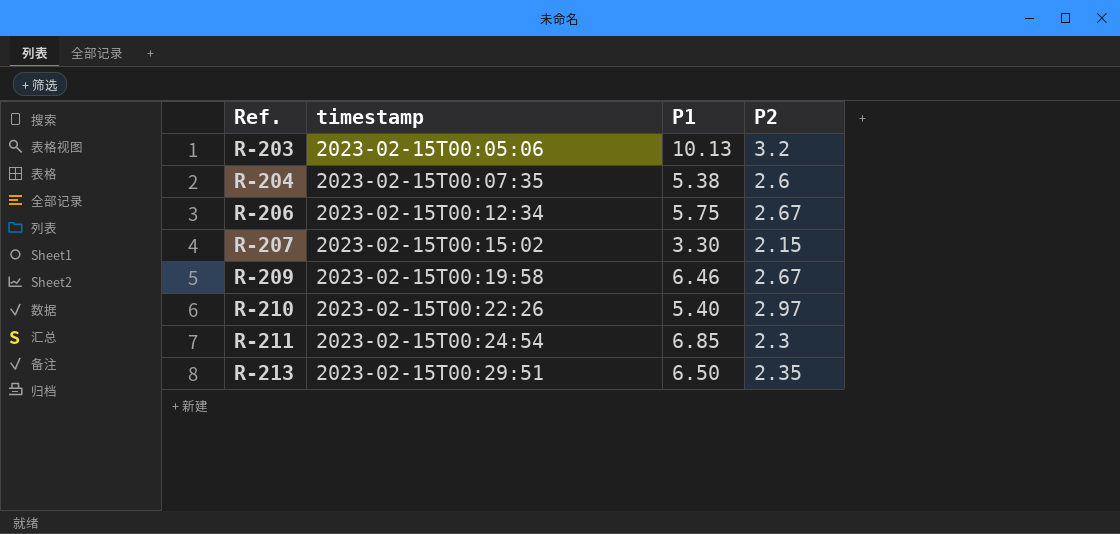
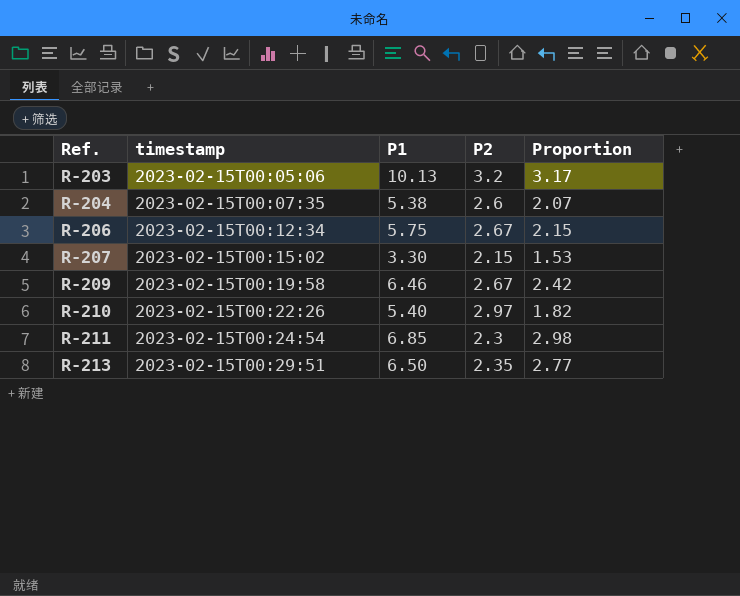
column Proportion | formula: none -> [P1] / [P2]

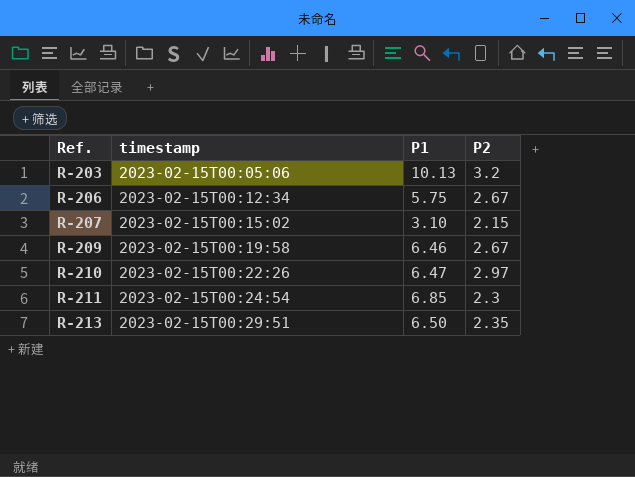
column Proportion | formula: [P1] / [P2] -> none
row R-204: 2023-02-15T00:07:35 | 5.38 | 2.6 | 2.07 -> none
R-207 | P1: 3.30 -> 3.10
R-210 | P1: 5.40 -> 6.47

